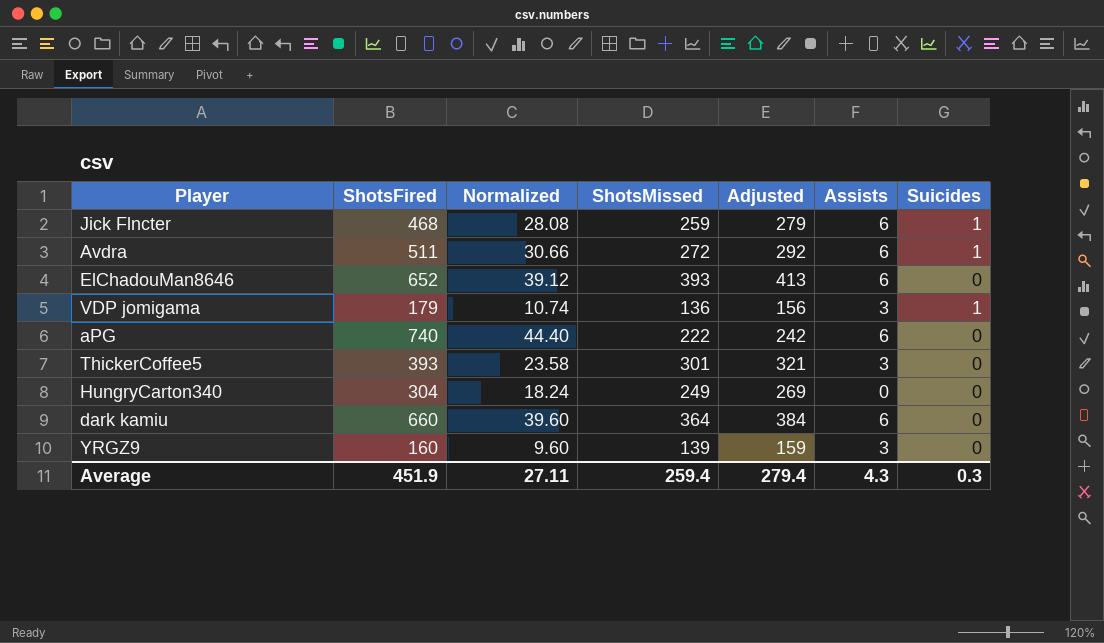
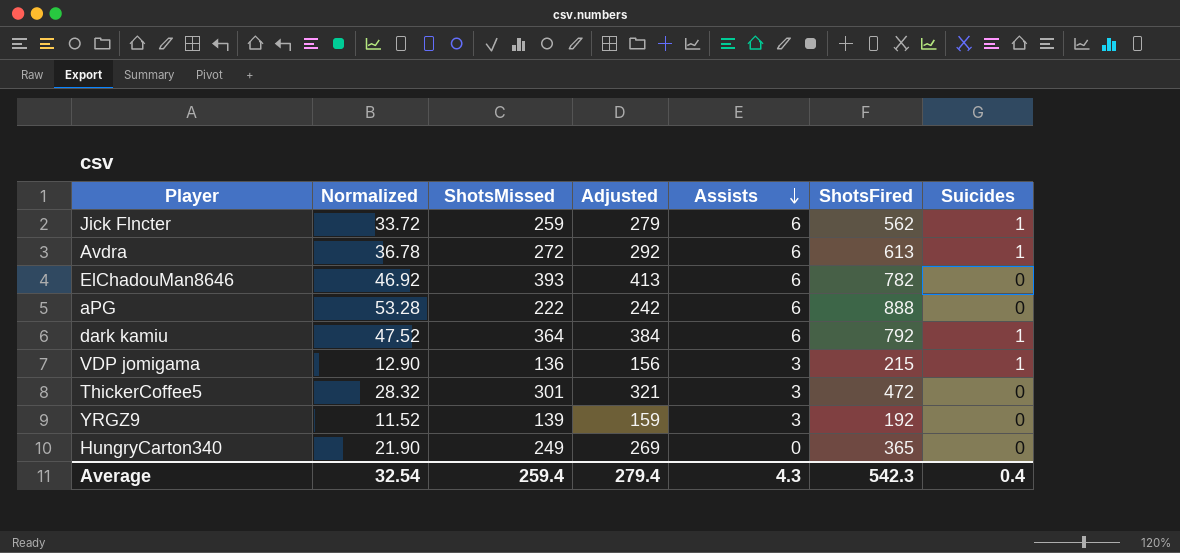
row order: none -> Assists descending
column ShotsFired | position: 2 -> 6
Jick Flncter | Normalized: 28.08 -> 33.72
Jick Flncter | ShotsFired: 468 -> 562
Avdra | Normalized: 30.66 -> 36.78
Avdra | ShotsFired: 511 -> 613
ElChadouMan8646 | Normalized: 39.12 -> 46.92
ElChadouMan8646 | ShotsFired: 652 -> 782
aPG | Normalized: 44.40 -> 53.28
aPG | ShotsFired: 740 -> 888
dark kamiu | Normalized: 39.60 -> 47.52
dark kamiu | ShotsFired: 660 -> 792
dark kamiu | Suicides: 0 -> 1
VDP jomigama | Normalized: 10.74 -> 12.90
VDP jomigama | ShotsFired: 179 -> 215
ThickerCoffee5 | Normalized: 23.58 -> 28.32
ThickerCoffee5 | ShotsFired: 393 -> 472
YRGZ9 | Normalized: 9.60 -> 11.52
YRGZ9 | ShotsFired: 160 -> 192
HungryCarton340 | Normalized: 18.24 -> 21.90
HungryCarton340 | ShotsFired: 304 -> 365
Average | Normalized: 27.11 -> 32.54
Average | ShotsFired: 451.9 -> 542.3
Average | Suicides: 0.3 -> 0.4

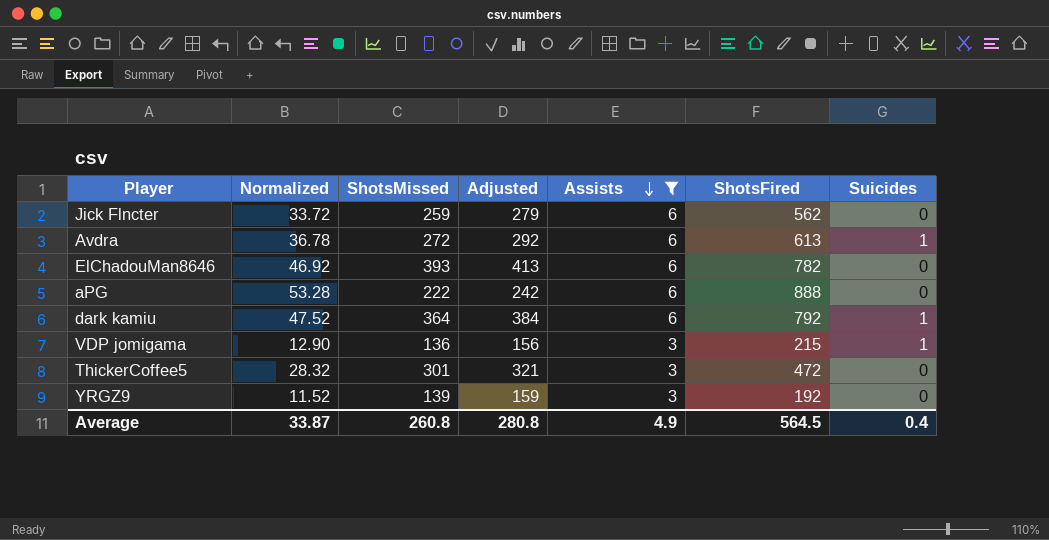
filter: none -> Assists != 0
Jick Flncter | Suicides: 1 -> 0
Average | Normalized: 32.54 -> 33.87
Average | ShotsMissed: 259.4 -> 260.8
Average | Adjusted: 279.4 -> 280.8
Average | Assists: 4.3 -> 4.9
Average | ShotsFired: 542.3 -> 564.5

